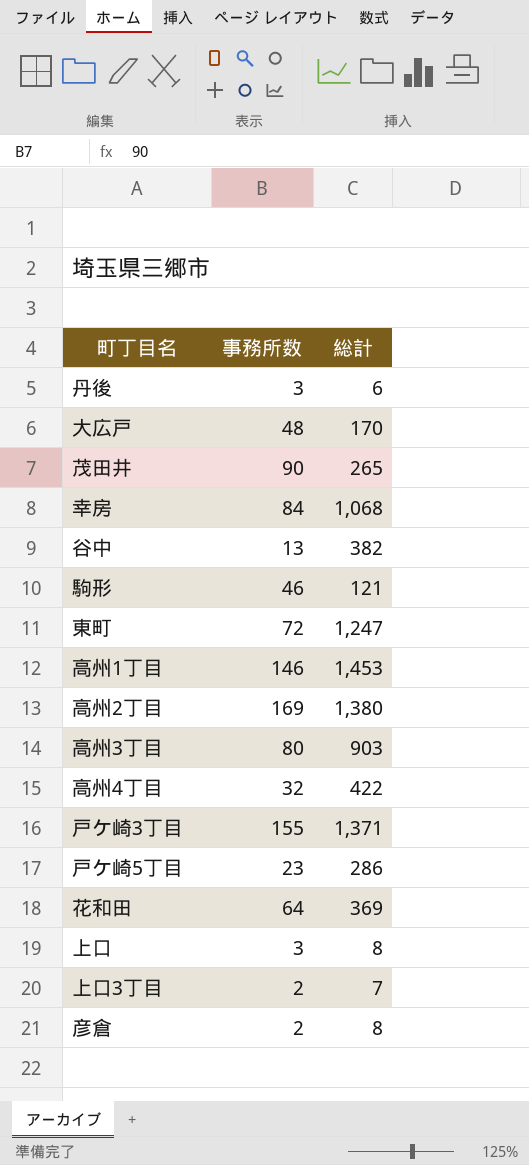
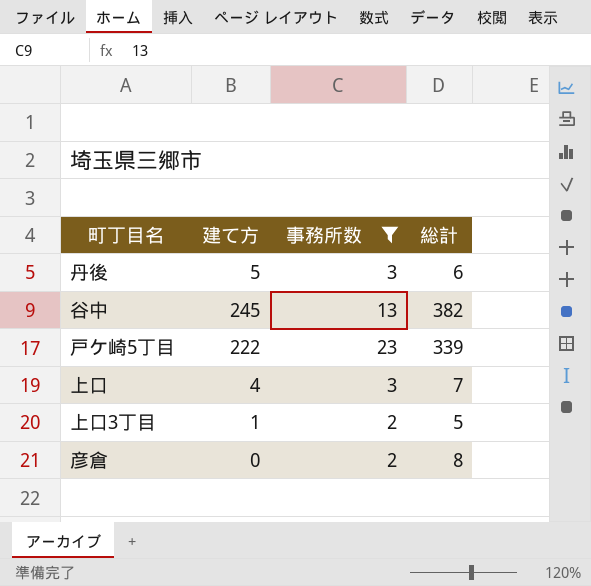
filter: none -> 事務所数 <= 23
column 建て方 | position: none -> 2
戸ケ崎5丁目 | 総計: 286 -> 339
上口 | 総計: 8 -> 7
上口3丁目 | 総計: 7 -> 5

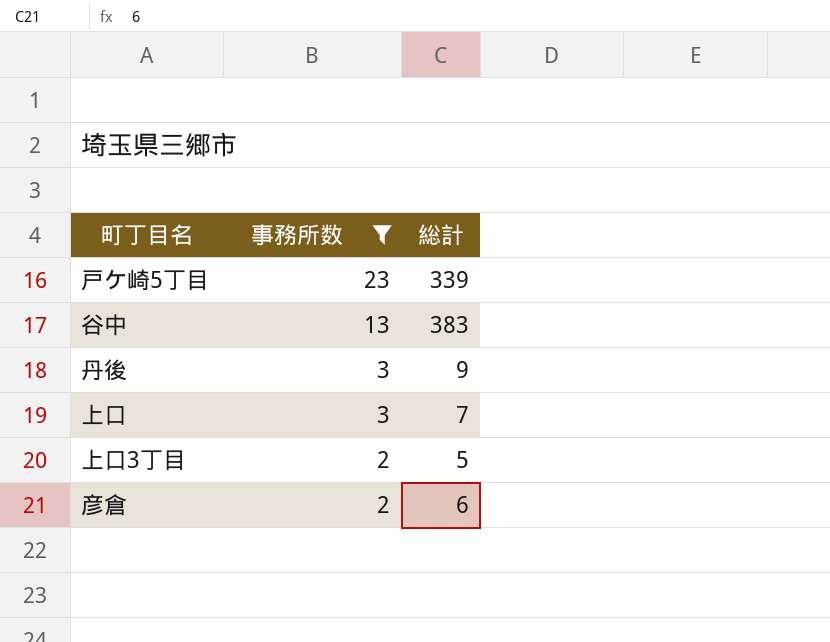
row order: none -> 事務所数 descending
column 建て方 | position: 2 -> none
谷中 | 総計: 382 -> 383
丹後 | 総計: 6 -> 9
彦倉 | 総計: 8 -> 6

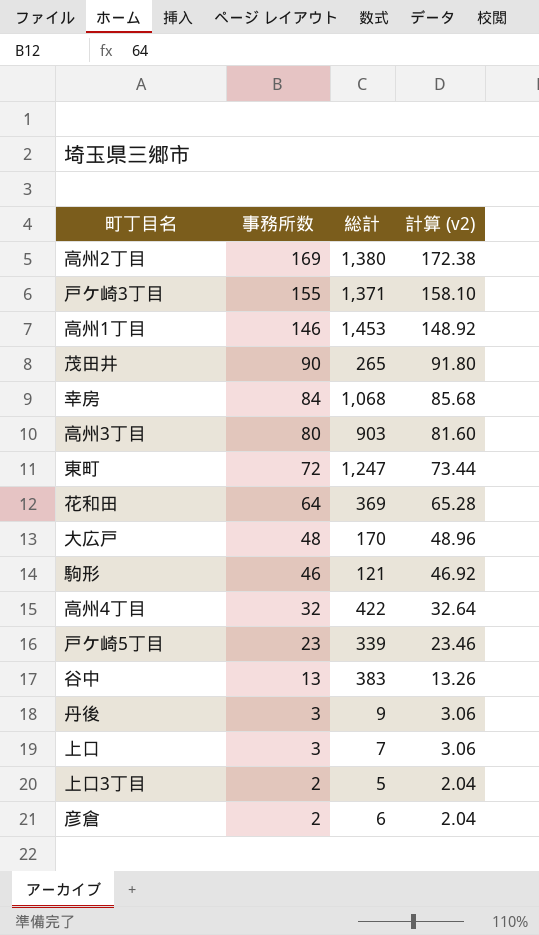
filter: 事務所数 <= 23 -> none
column 計算 (v2) | formula: none -> [事務所数] * 1.02

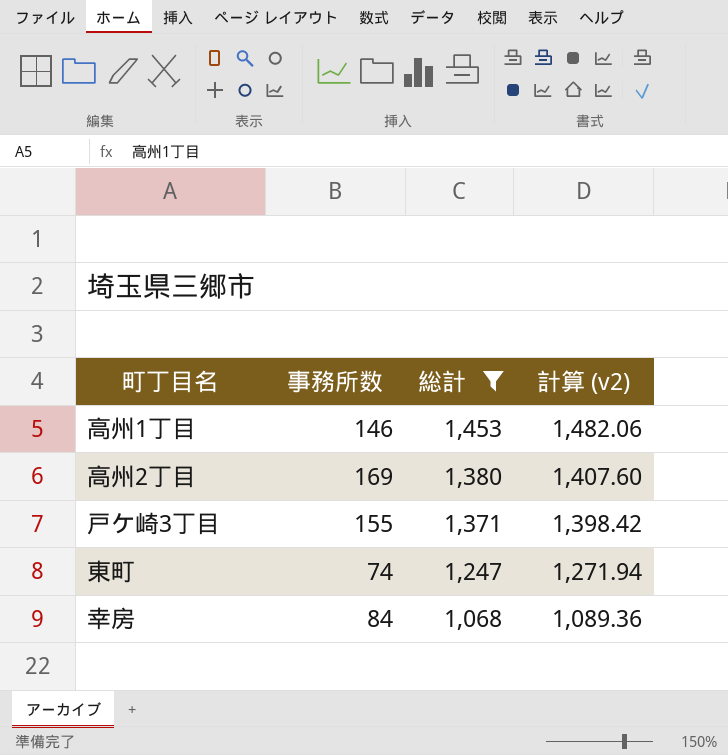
filter: none -> 総計 >= 1,068
row order: 事務所数 descending -> 総計 descending
column 計算 (v2) | formula: [事務所数] * 1.02 -> [総計] * 1.02
東町 | 事務所数: 72 -> 74

